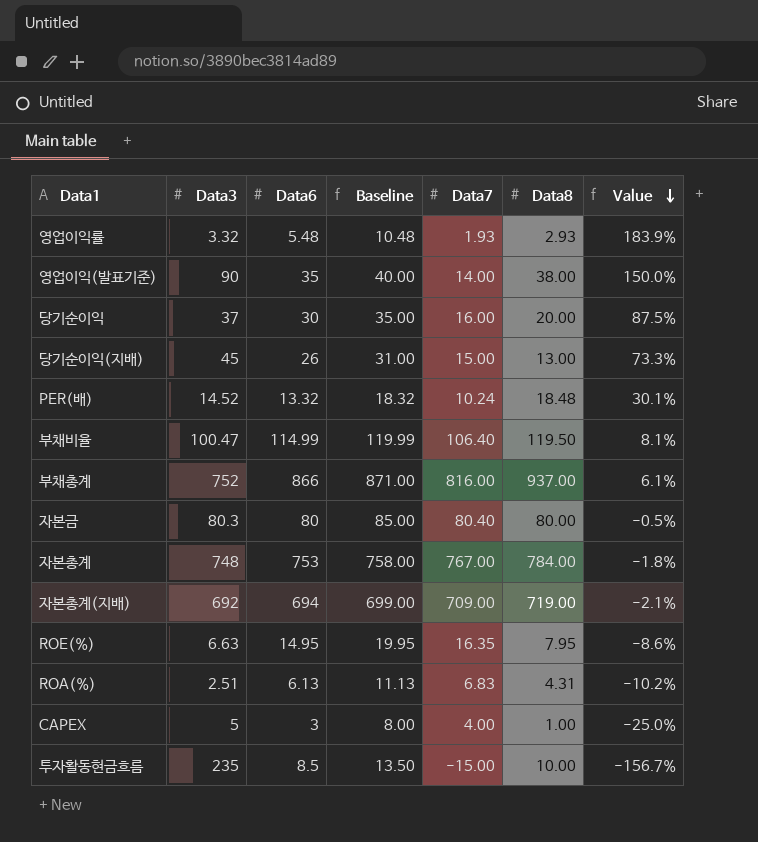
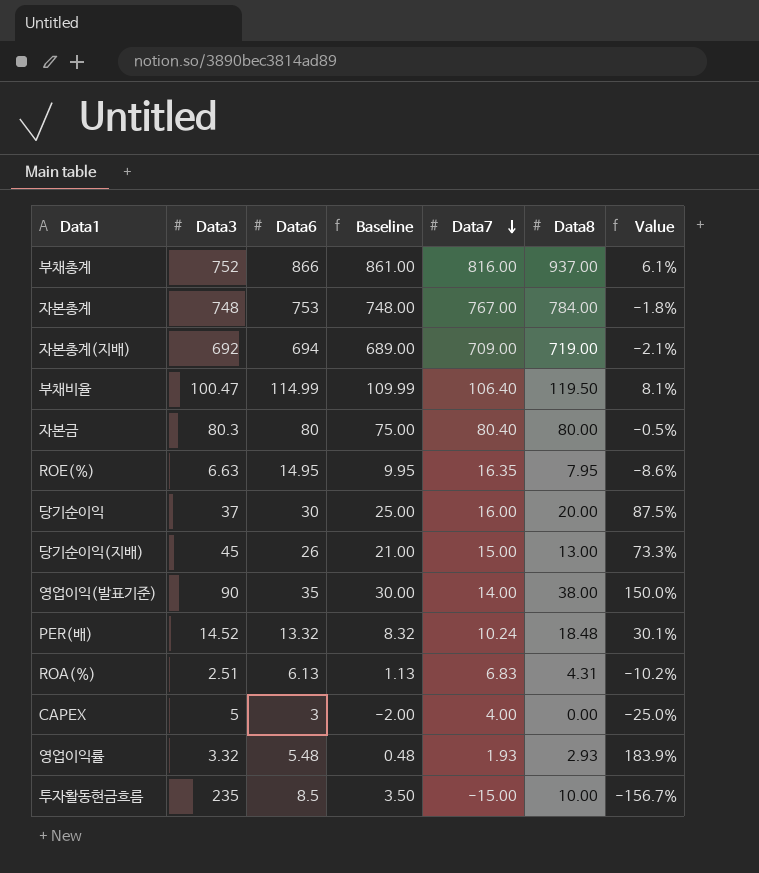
row order: Value descending -> Data7 descending
column Baseline | formula: [Data6] + 5 -> [Data6] - 5
CAPEX | Data8: 1.00 -> 0.00

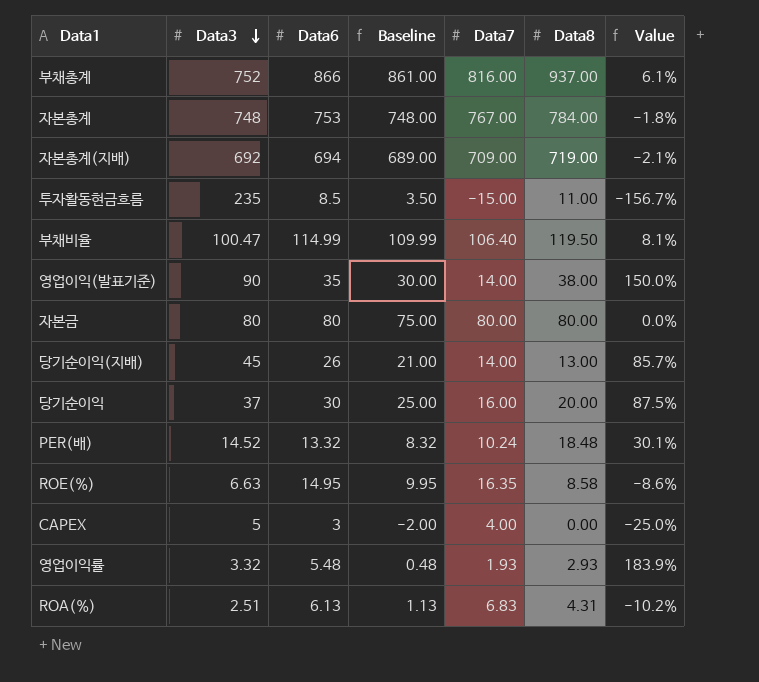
row order: Data7 descending -> Data3 descending
투자활동현금흐름 | Data8: 10.00 -> 11.00
자본금 | Data3: 80.3 -> 80
자본금 | Data7: 80.40 -> 80.00
자본금 | Value: -0.5% -> 0.0%
당기순이익(지배) | Data7: 15.00 -> 14.00
당기순이익(지배) | Value: 73.3% -> 85.7%
ROE(%) | Data8: 7.95 -> 8.58

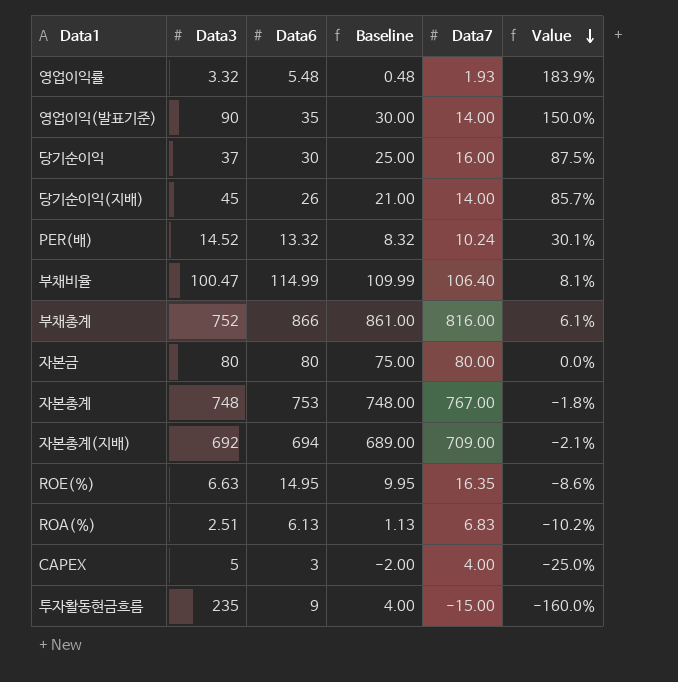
row order: Data3 descending -> Value descending
column Data8 | position: 6 -> none
투자활동현금흐름 | Data6: 8.5 -> 9
투자활동현금흐름 | Baseline: 3.50 -> 4.00
투자활동현금흐름 | Value: -156.7% -> -160.0%

